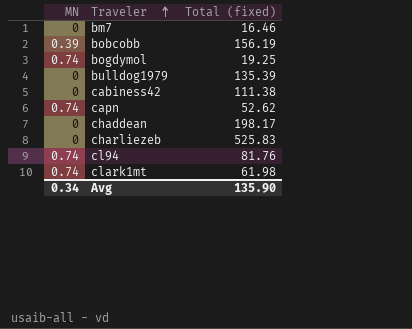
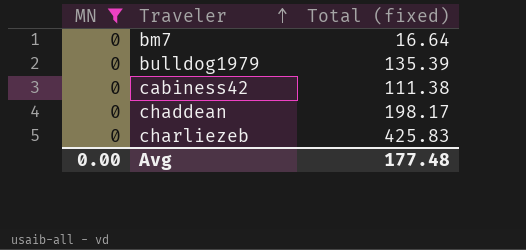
filter: none -> MN = 0
bm7 | Total (fixed): 16.46 -> 16.64
charliezeb | Total (fixed): 525.83 -> 425.83
Avg | MN: 0.34 -> 0.00
Avg | Total (fixed): 135.90 -> 177.48

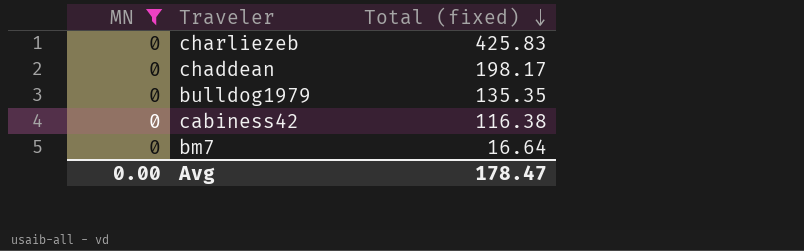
row order: Traveler ascending -> Total (fixed) descending
bulldog1979 | Total (fixed): 135.39 -> 135.35
cabiness42 | Total (fixed): 111.38 -> 116.38
Avg | Total (fixed): 177.48 -> 178.47

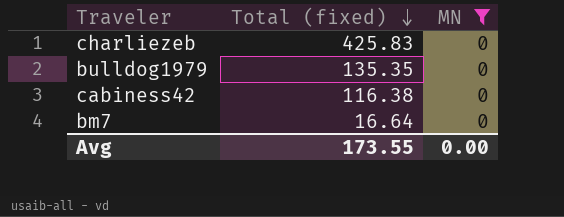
column MN | position: 1 -> 3
row chaddean: 0 | 198.17 -> none
Avg | Total (fixed): 178.47 -> 173.55

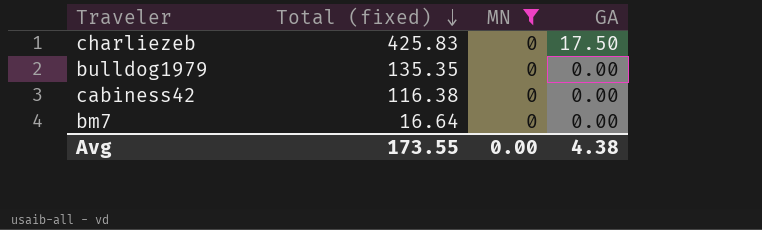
column GA | position: none -> 4

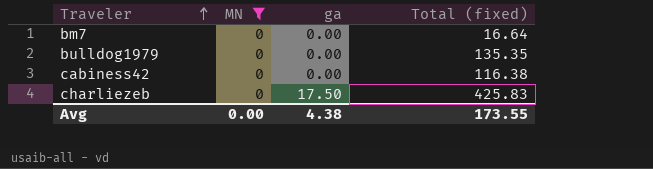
row order: Total (fixed) descending -> Traveler ascending
column name: GA -> ga
column Total (fixed) | position: 2 -> 4

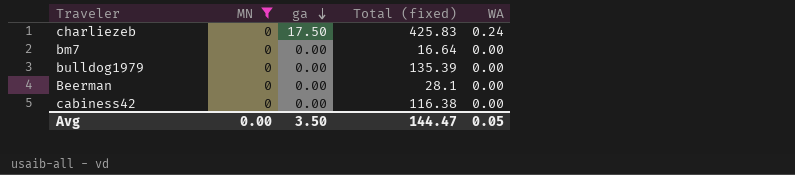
row order: Traveler ascending -> ga descending
column WA | position: none -> 5
bulldog1979 | Total (fixed): 135.35 -> 135.39
row Beerman: none -> 0 | 0.00 | 28.1 | 0.00
Avg | ga: 4.38 -> 3.50
Avg | Total (fixed): 173.55 -> 144.47

